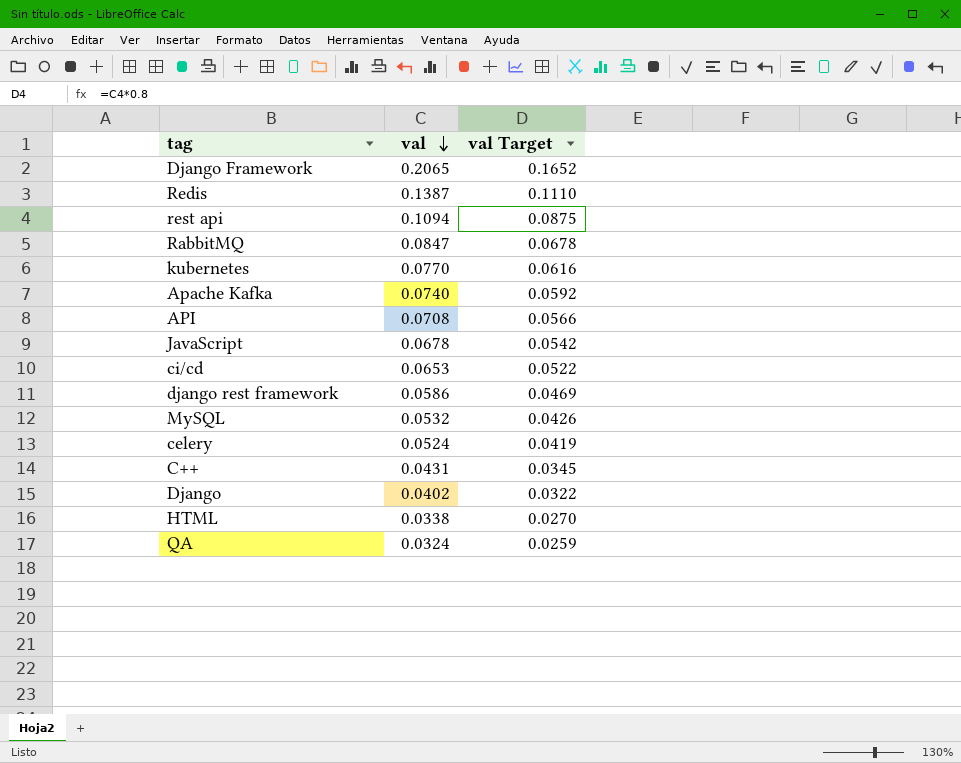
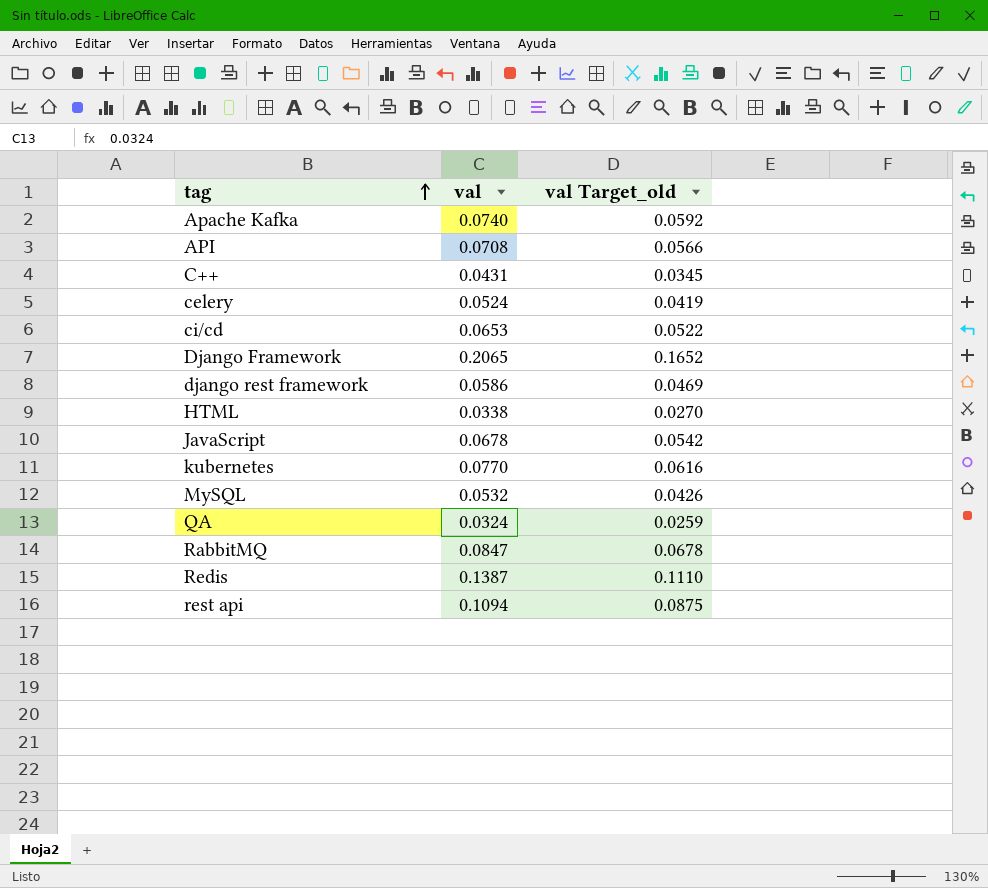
row order: val descending -> tag ascending
column name: val Target -> val Target_old
row Django: 0.0402 | 0.0322 -> none

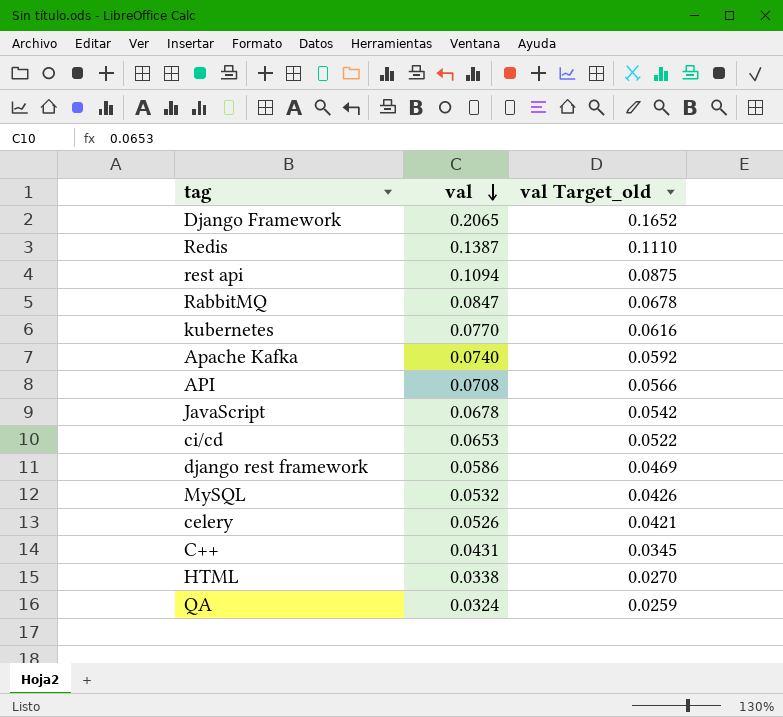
row order: tag ascending -> val descending
celery | val: 0.0524 -> 0.0526
celery | val Target_old: 0.0419 -> 0.0421

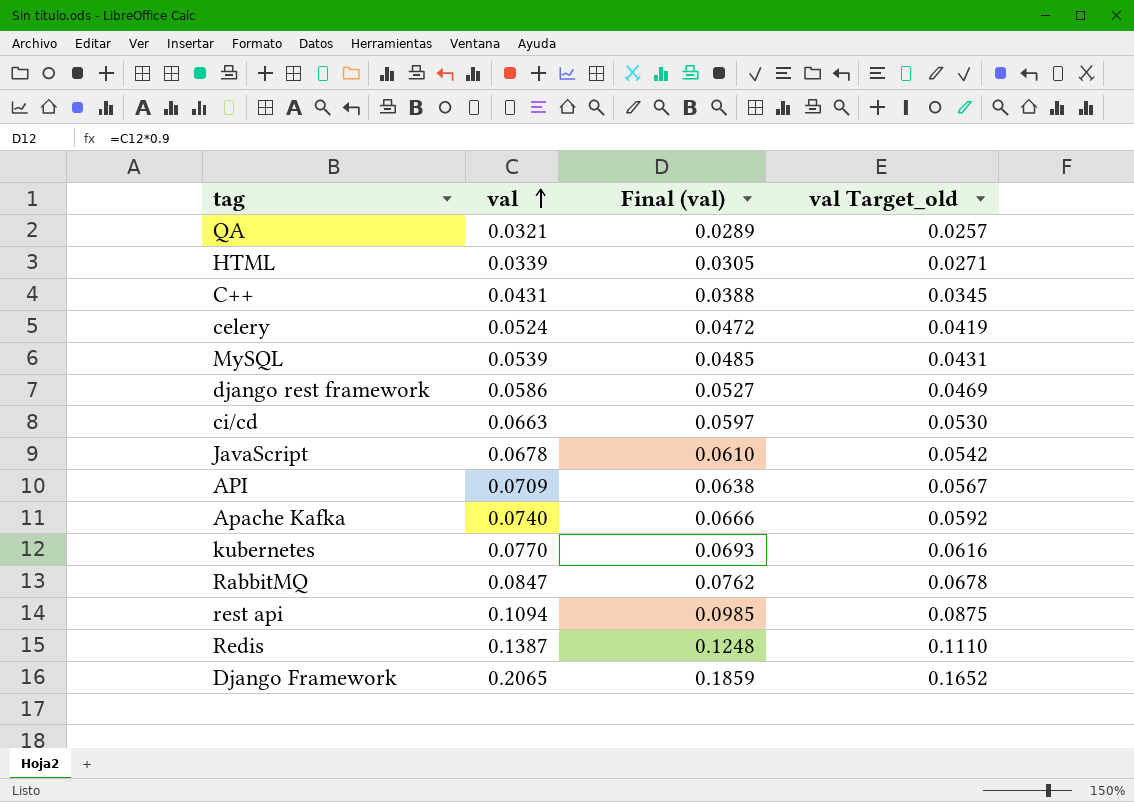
row order: val descending -> val ascending
column Final (val) | formula: none -> [val] * 0.9
QA | val: 0.0324 -> 0.0321
QA | val Target_old: 0.0259 -> 0.0257
HTML | val: 0.0338 -> 0.0339
HTML | val Target_old: 0.0270 -> 0.0271
celery | val: 0.0526 -> 0.0524
celery | val Target_old: 0.0421 -> 0.0419
MySQL | val: 0.0532 -> 0.0539
MySQL | val Target_old: 0.0426 -> 0.0431
ci/cd | val: 0.0653 -> 0.0663
ci/cd | val Target_old: 0.0522 -> 0.0530
API | val: 0.0708 -> 0.0709
API | val Target_old: 0.0566 -> 0.0567

